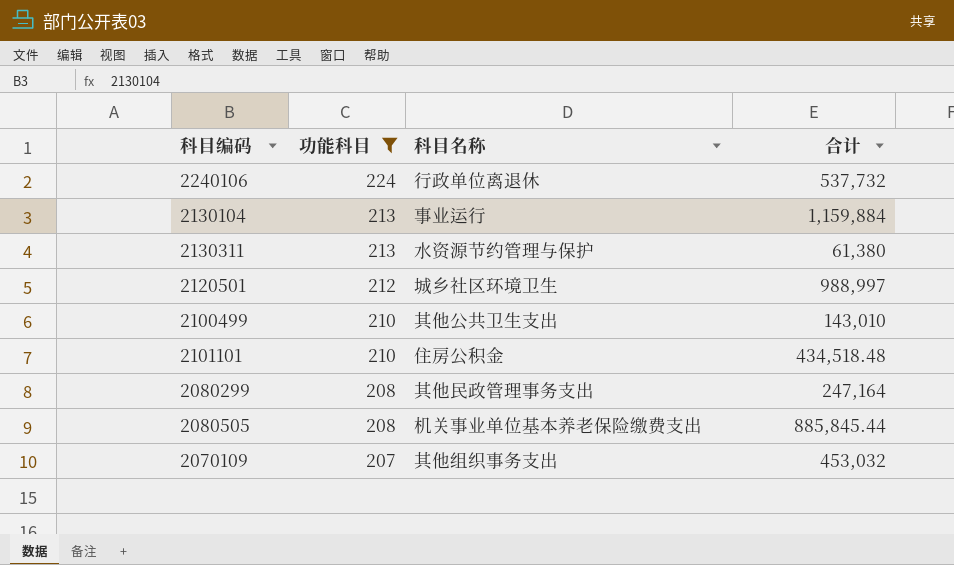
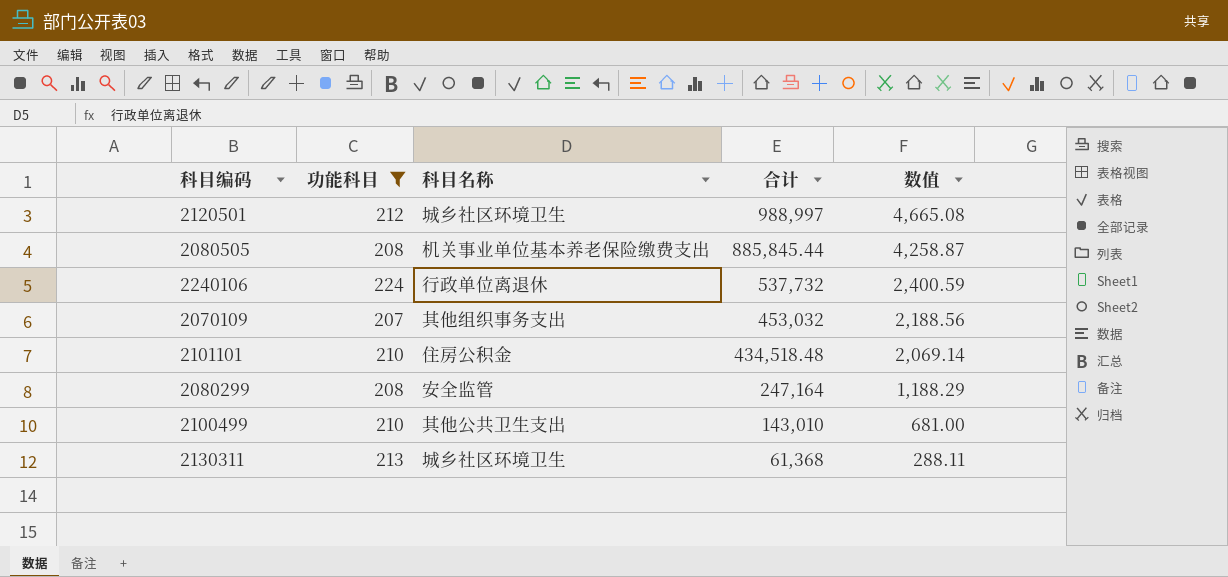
row order: 功能科目 descending -> 合计 descending
column 数值 | formula: none -> [合计] / [功能科目]
row 2130104: 213 | 事业运行 | 1,159,884 -> none
2080299 | 科目名称: 其他民政管理事务支出 -> 安全监管
2130311 | 科目名称: 水资源节约管理与保护 -> 城乡社区环境卫生
2130311 | 合计: 61,380 -> 61,368

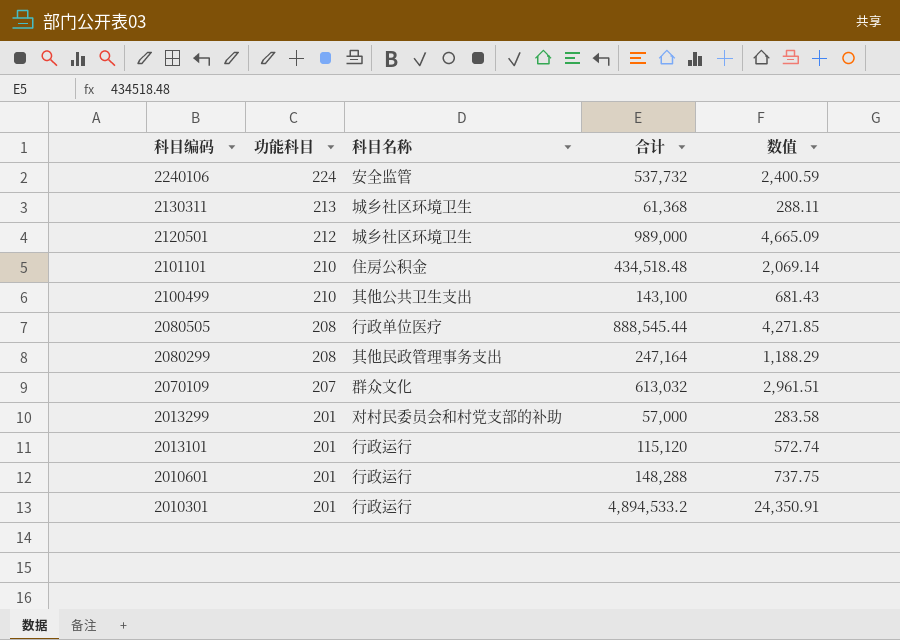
filter: 功能科目 != 201 -> none
row order: 合计 descending -> 科目编码 descending
2240106 | 科目名称: 行政单位离退休 -> 安全监管
2120501 | 合计: 988,997 -> 989,000
2120501 | 数值: 4,665.08 -> 4,665.09
2100499 | 合计: 143,010 -> 143,100
2100499 | 数值: 681.00 -> 681.43
2080505 | 科目名称: 机关事业单位基本养老保险缴费支出 -> 行政单位医疗
2080505 | 合计: 885,845.44 -> 888,545.44
2080505 | 数值: 4,258.87 -> 4,271.85
2080299 | 科目名称: 安全监管 -> 其他民政管理事务支出
2070109 | 科目名称: 其他组织事务支出 -> 群众文化
2070109 | 合计: 453,032 -> 613,032
2070109 | 数值: 2,188.56 -> 2,961.51

